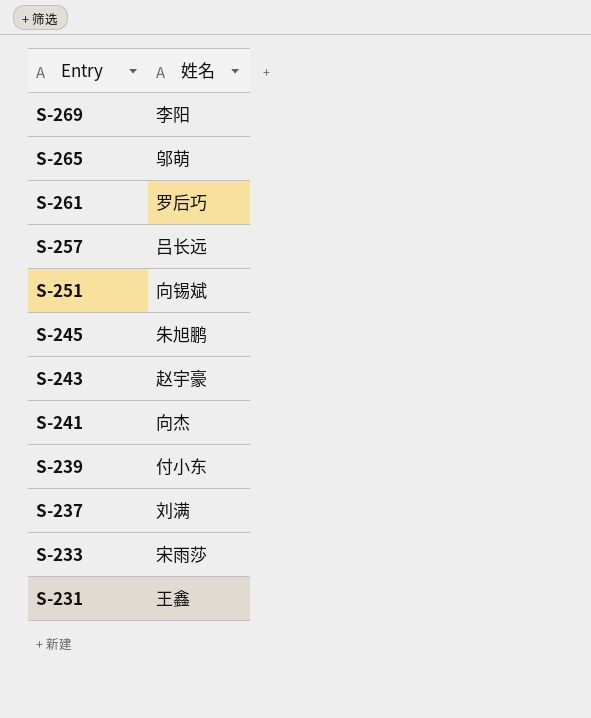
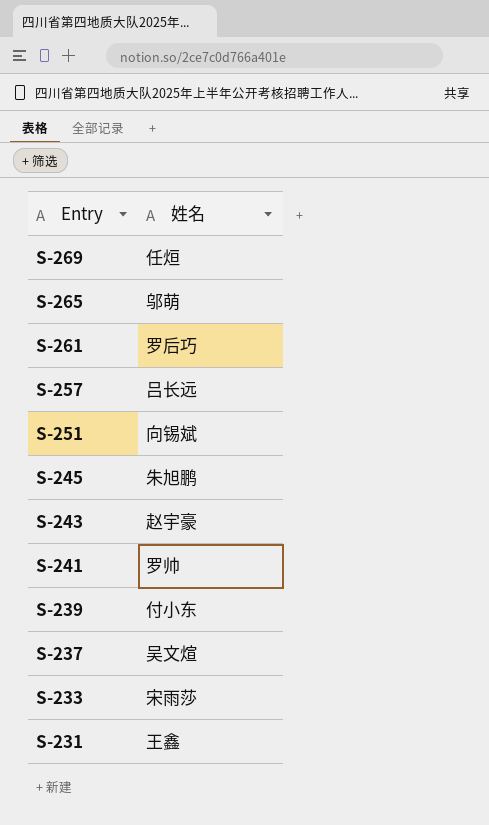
S-269 | 姓名: 李阳 -> 任烜
S-241 | 姓名: 向杰 -> 罗帅
S-237 | 姓名: 刘满 -> 吴文煊

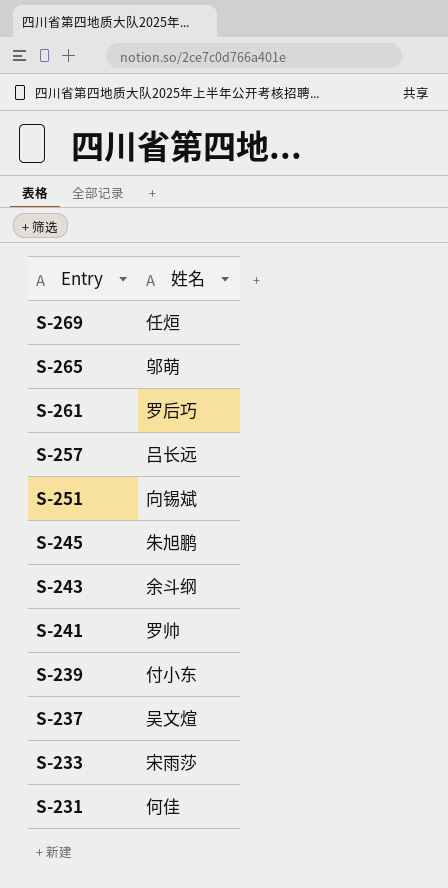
S-243 | 姓名: 赵宇豪 -> 余斗纲
S-231 | 姓名: 王鑫 -> 何佳

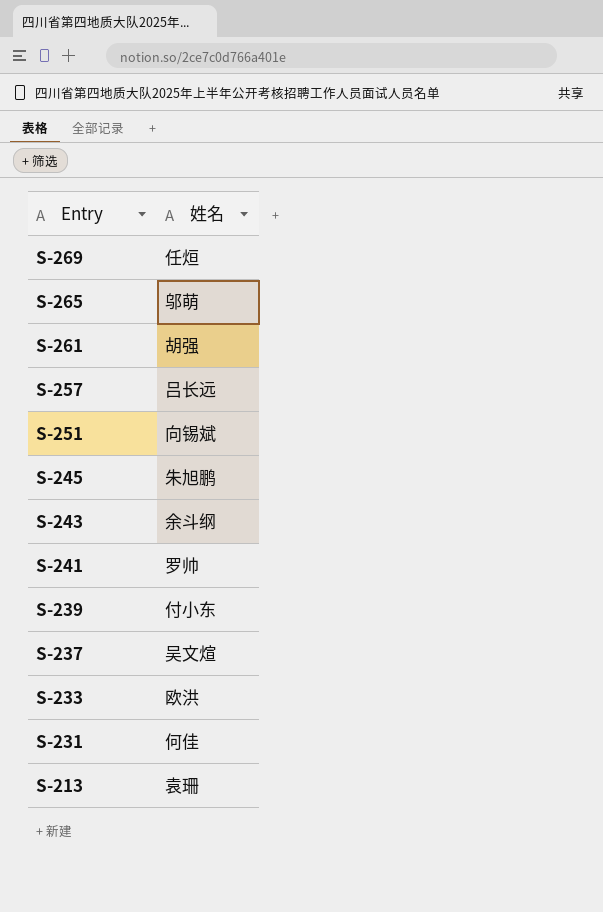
S-261 | 姓名: 罗后巧 -> 胡强
S-233 | 姓名: 宋雨莎 -> 欧洪
row S-213: none -> 袁珊

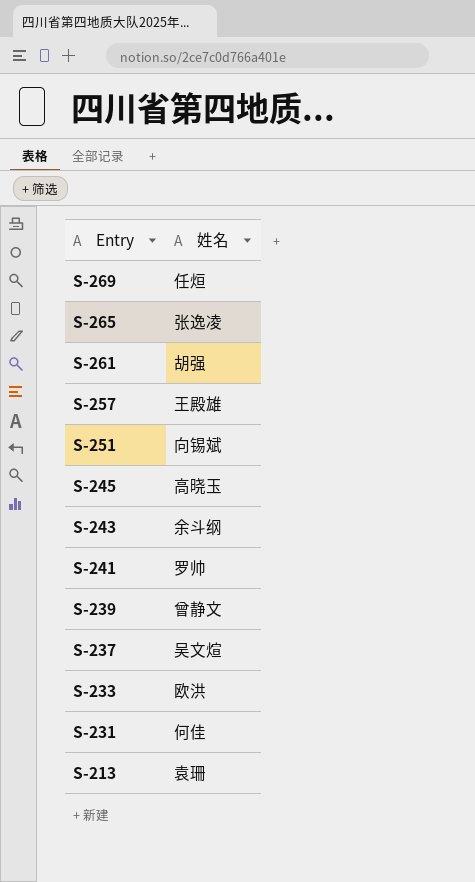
S-265 | 姓名: 邬萌 -> 张逸凌
S-257 | 姓名: 吕长远 -> 王殿雄
S-245 | 姓名: 朱旭鹏 -> 高晓玉
S-239 | 姓名: 付小东 -> 曾静文

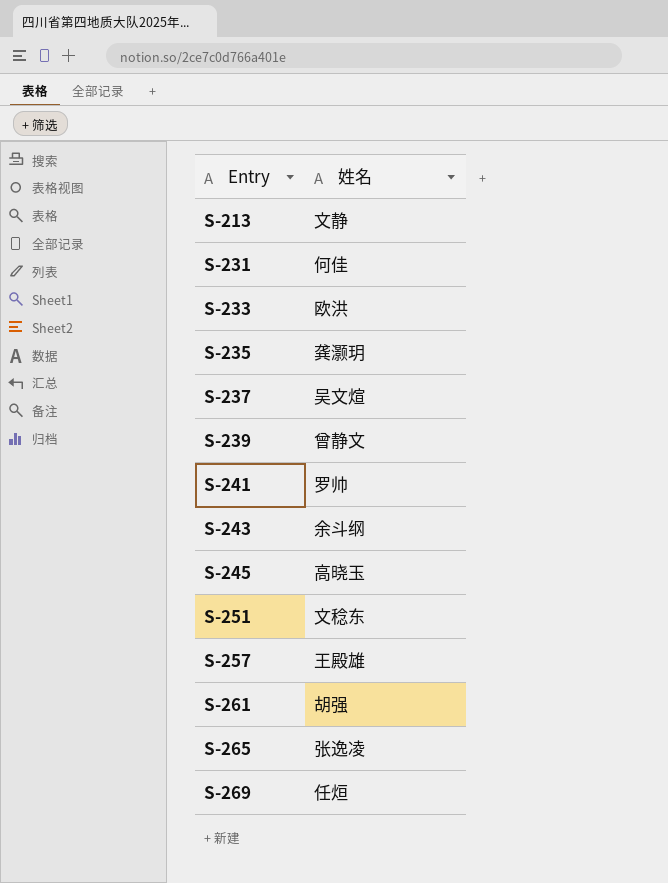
row order: Entry descending -> Entry ascending
S-213 | 姓名: 袁珊 -> 文静
row S-235: none -> 龚灏玥
S-251 | 姓名: 向锡斌 -> 文稔东

